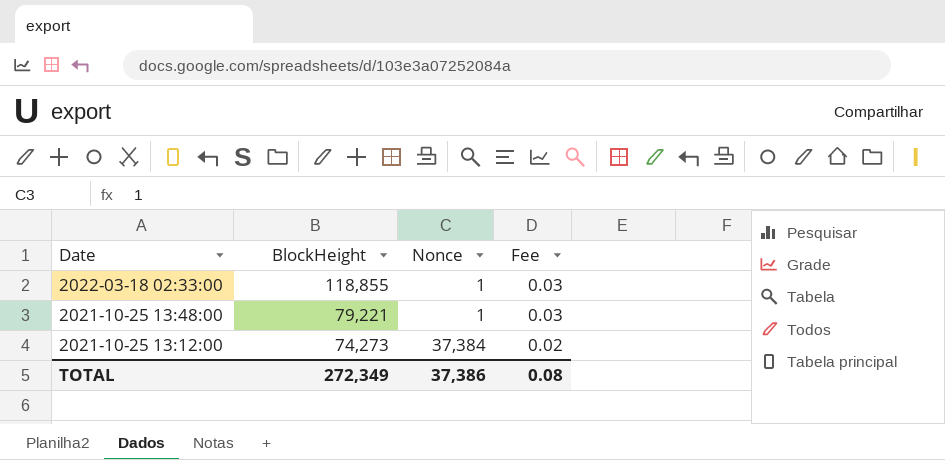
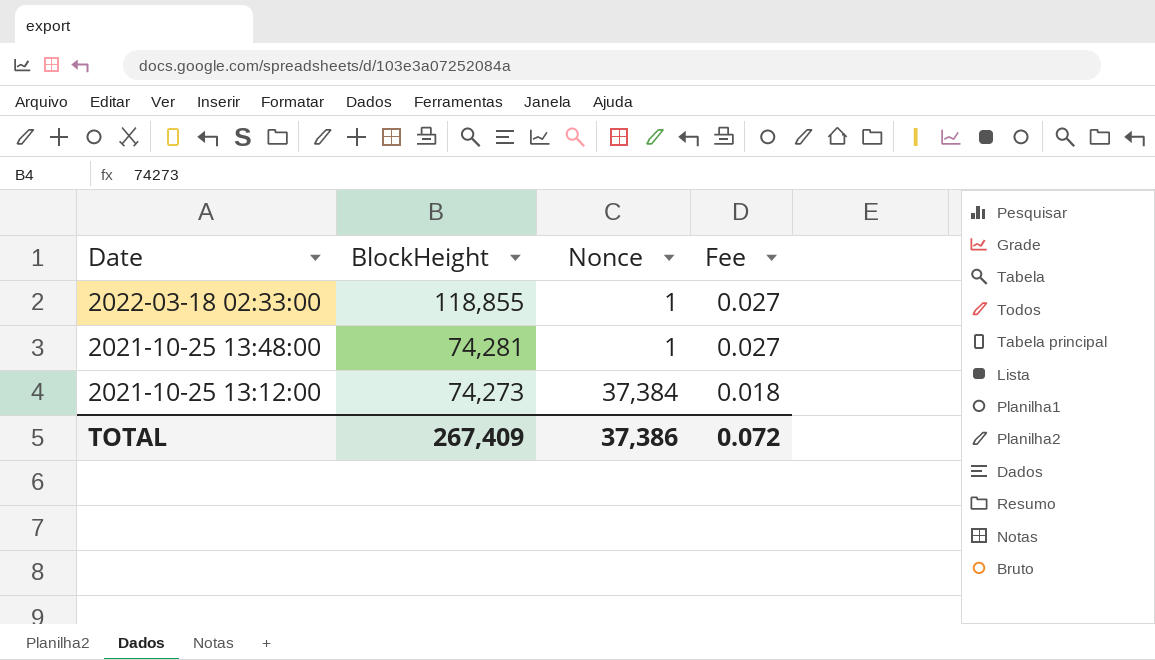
2022-03-18 02:33:00 | Fee: 0.03 -> 0.027
2021-10-25 13:48:00 | BlockHeight: 79,221 -> 74,281
2021-10-25 13:48:00 | Fee: 0.03 -> 0.027
2021-10-25 13:12:00 | Fee: 0.02 -> 0.018
TOTAL | BlockHeight: 272,349 -> 267,409
TOTAL | Fee: 0.08 -> 0.072

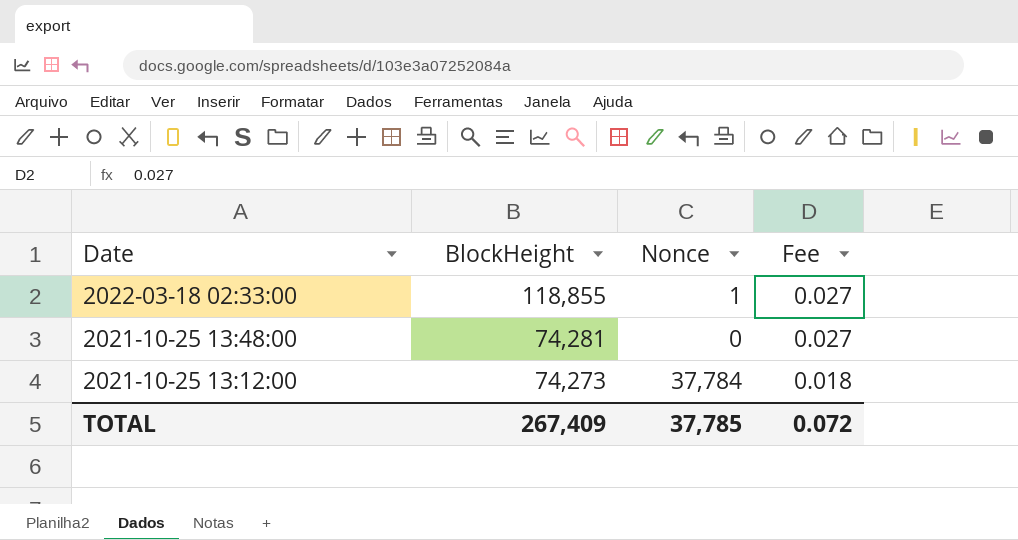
2021-10-25 13:48:00 | Nonce: 1 -> 0
2021-10-25 13:12:00 | Nonce: 37,384 -> 37,784
TOTAL | Nonce: 37,386 -> 37,785

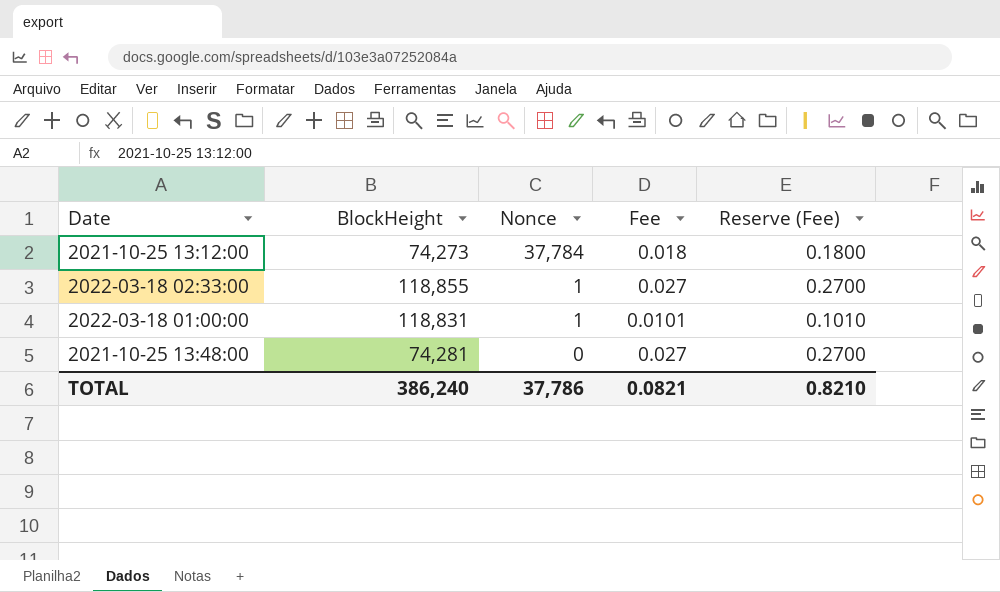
row order: Date descending -> Nonce descending
column Reserve (Fee) | formula: none -> [Fee] * 10
row 2022-03-18 01:00:00: none -> 118,831 | 1 | 0.0101 | 0.1010
TOTAL | BlockHeight: 267,409 -> 386,240
TOTAL | Nonce: 37,785 -> 37,786
TOTAL | Fee: 0.072 -> 0.0821

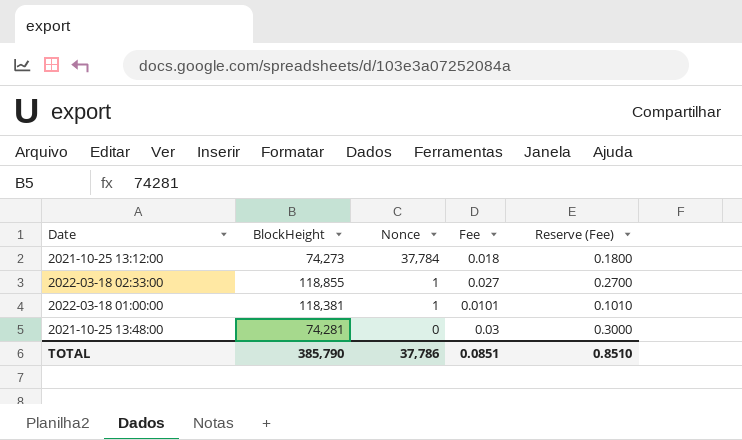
2022-03-18 01:00:00 | BlockHeight: 118,831 -> 118,381
2021-10-25 13:48:00 | Fee: 0.027 -> 0.03
2021-10-25 13:48:00 | Reserve (Fee): 0.2700 -> 0.3000
TOTAL | BlockHeight: 386,240 -> 385,790
TOTAL | Fee: 0.0821 -> 0.0851
TOTAL | Reserve (Fee): 0.8210 -> 0.8510

